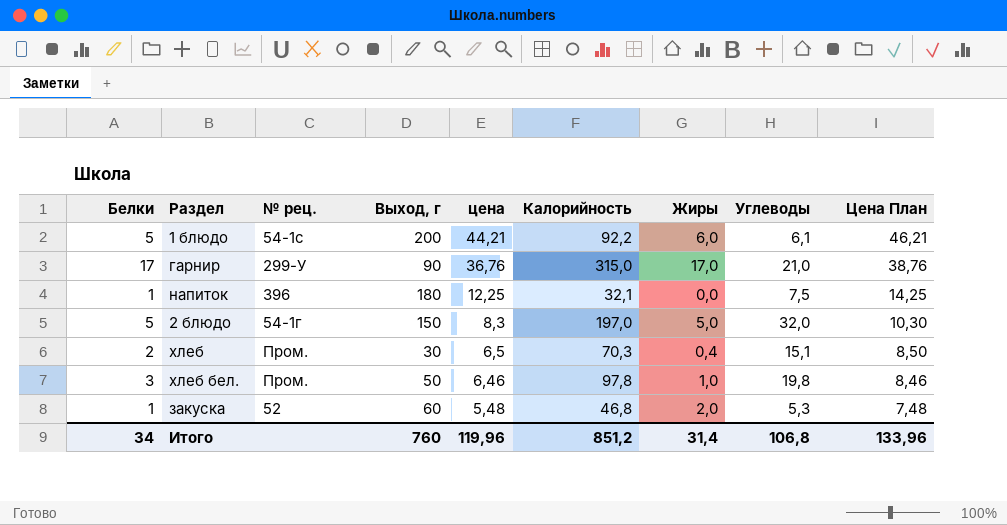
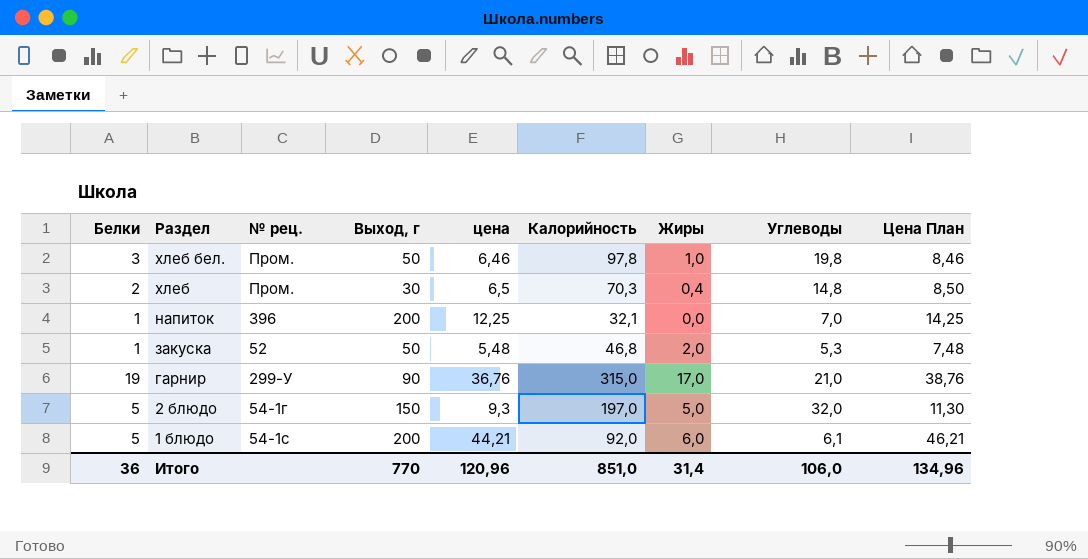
row order: цена descending -> Раздел descending
хлеб | Углеводы: 15,1 -> 14,8
напиток | Выход, г: 180 -> 200
напиток | Углеводы: 7,5 -> 7,0
закуска | Выход, г: 60 -> 50
гарнир | Белки: 17 -> 19
2 блюдо | цена: 8,3 -> 9,3
2 блюдо | Цена План: 10,30 -> 11,30
1 блюдо | Калорийность: 92,2 -> 92,0
Итого | Белки: 34 -> 36
Итого | Выход, г: 760 -> 770
Итого | цена: 119,96 -> 120,96
Итого | Калорийность: 851,2 -> 851,0
Итого | Углеводы: 106,8 -> 106,0
Итого | Цена План: 133,96 -> 134,96

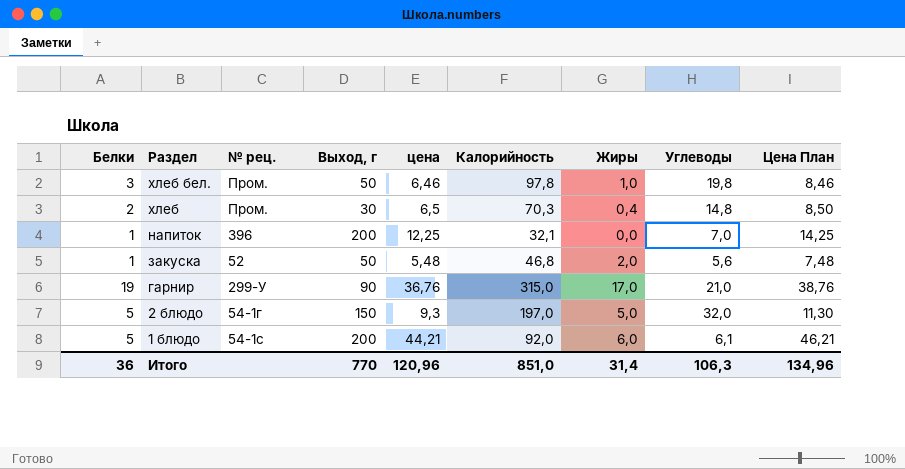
закуска | Углеводы: 5,3 -> 5,6
Итого | Углеводы: 106,0 -> 106,3

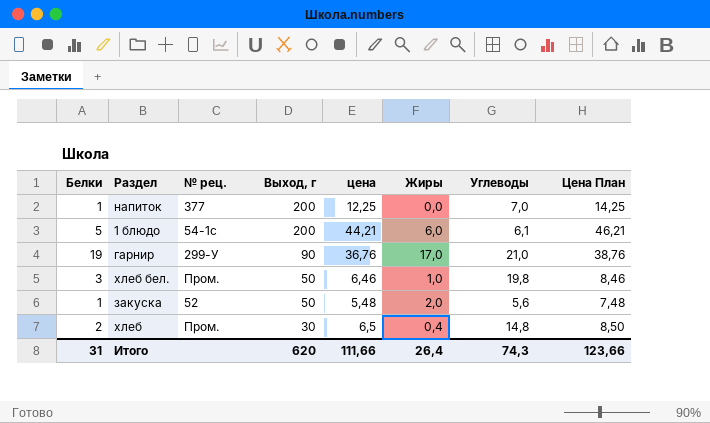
row order: Раздел descending -> Выход, г descending
column Калорийность | position: 6 -> none
row 2 блюдо: 5 | 54-1г | 150 | 9,3 | 197,0 | 5,0 | 32,0 | 11,30 -> none
напиток | № рец.: 396 -> 377
Итого | Белки: 36 -> 31
Итого | Выход, г: 770 -> 620
Итого | цена: 120,96 -> 111,66
Итого | Жиры: 31,4 -> 26,4
Итого | Углеводы: 106,3 -> 74,3
Итого | Цена План: 134,96 -> 123,66

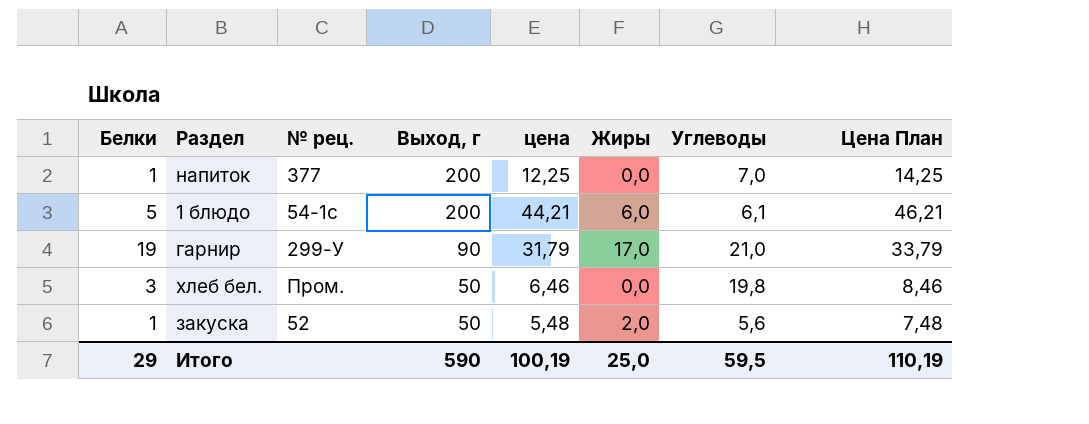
row хлеб: 2 | Пром. | 30 | 6,5 | 0,4 | 14,8 | 8,50 -> none
гарнир | цена: 36,76 -> 31,79
гарнир | Цена План: 38,76 -> 33,79
хлеб бел. | Жиры: 1,0 -> 0,0
Итого | Белки: 31 -> 29
Итого | Выход, г: 620 -> 590
Итого | цена: 111,66 -> 100,19
Итого | Жиры: 26,4 -> 25,0
Итого | Углеводы: 74,3 -> 59,5
Итого | Цена План: 123,66 -> 110,19

